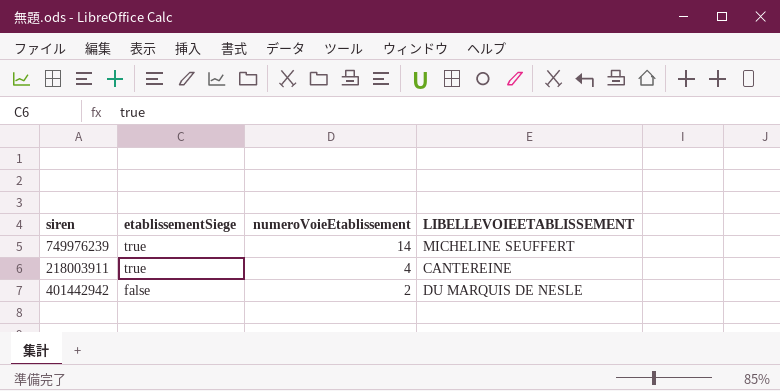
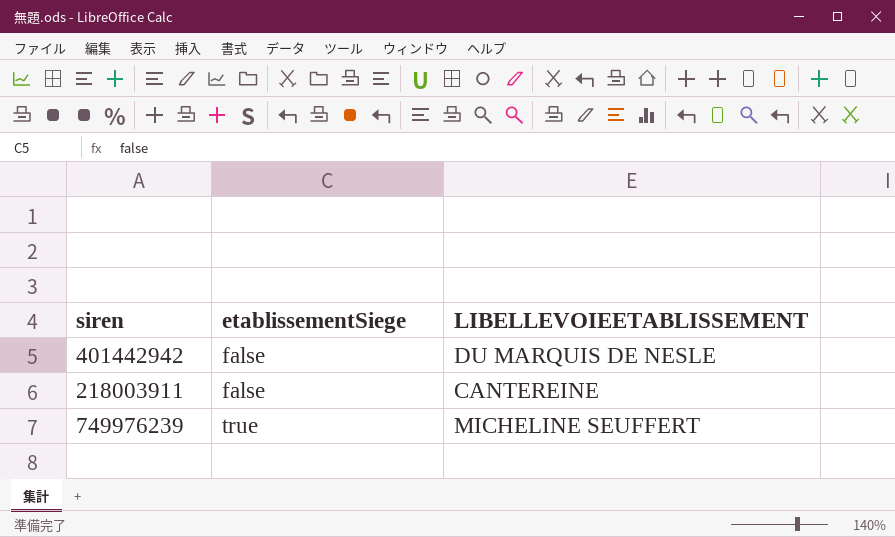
row order: etablissementSiege descending -> etablissementSiege ascending
column numeroVoieEtablissement | position: 3 -> none
218003911 | etablissementSiege: true -> false

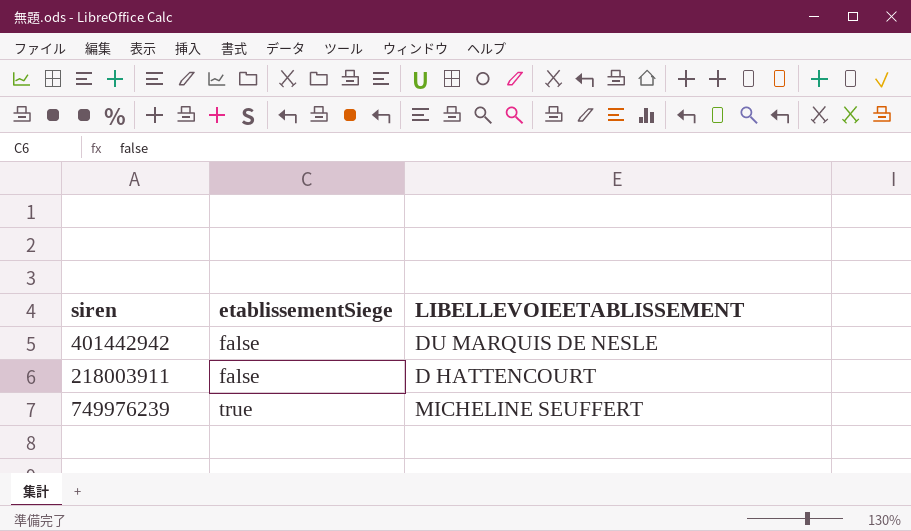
218003911 | LIBELLEVOIEETABLISSEMENT: CANTEREINE -> D HATTENCOURT

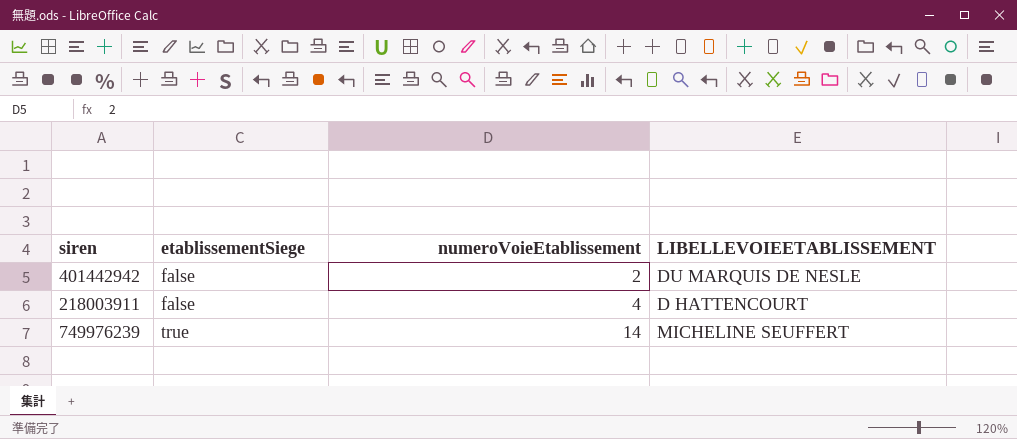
column numeroVoieEtablissement | position: none -> 3

